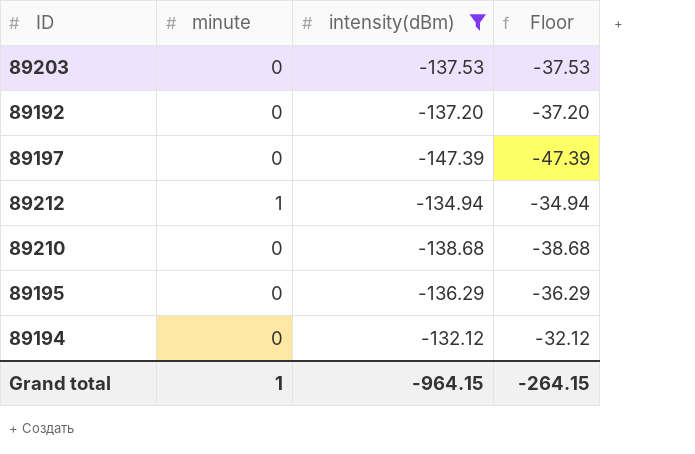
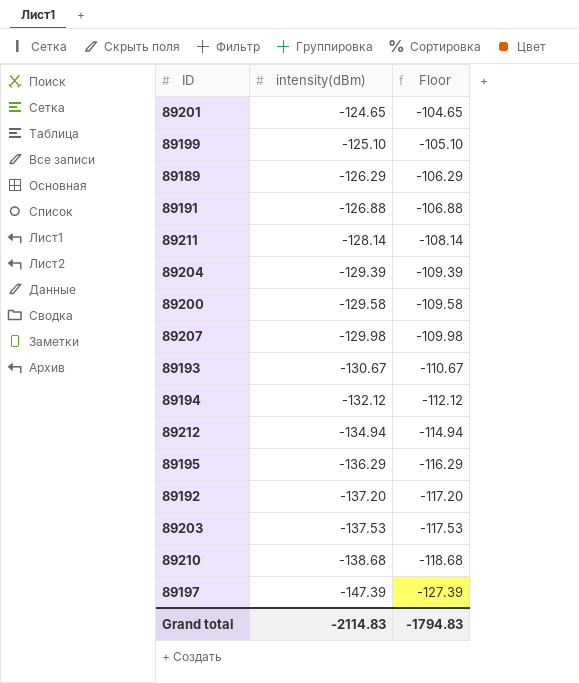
filter: intensity(dBm) <= -132.12 -> none
row order: none -> intensity(dBm) descending
column minute | position: 2 -> none
column Floor | formula: [intensity(dBm)] + 100 -> [intensity(dBm)] + 20
Grand total | intensity(dBm): -964.15 -> -2114.83
Grand total | Floor: -264.15 -> -1794.83

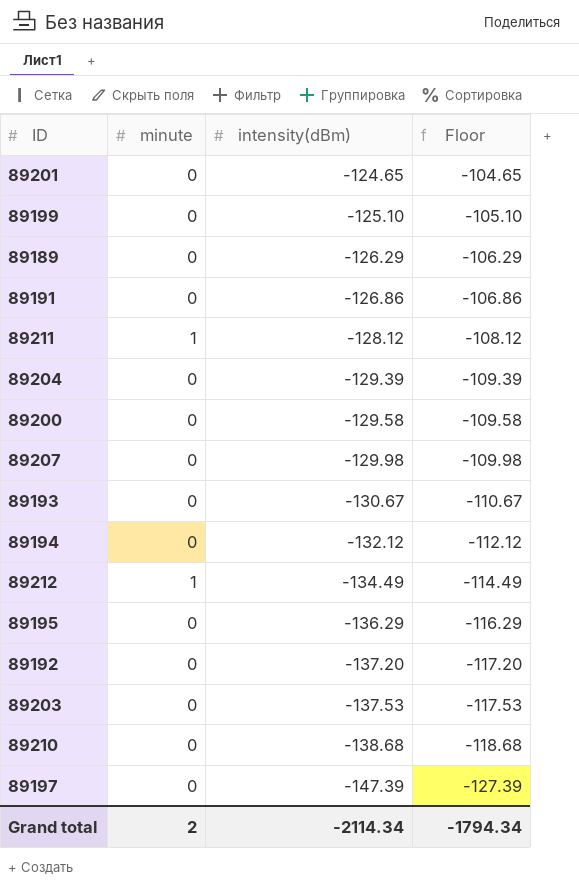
column minute | position: none -> 2
89191 | intensity(dBm): -126.88 -> -126.86
89191 | Floor: -106.88 -> -106.86
89211 | intensity(dBm): -128.14 -> -128.12
89211 | Floor: -108.14 -> -108.12
89212 | intensity(dBm): -134.94 -> -134.49
89212 | Floor: -114.94 -> -114.49
Grand total | intensity(dBm): -2114.83 -> -2114.34
Grand total | Floor: -1794.83 -> -1794.34

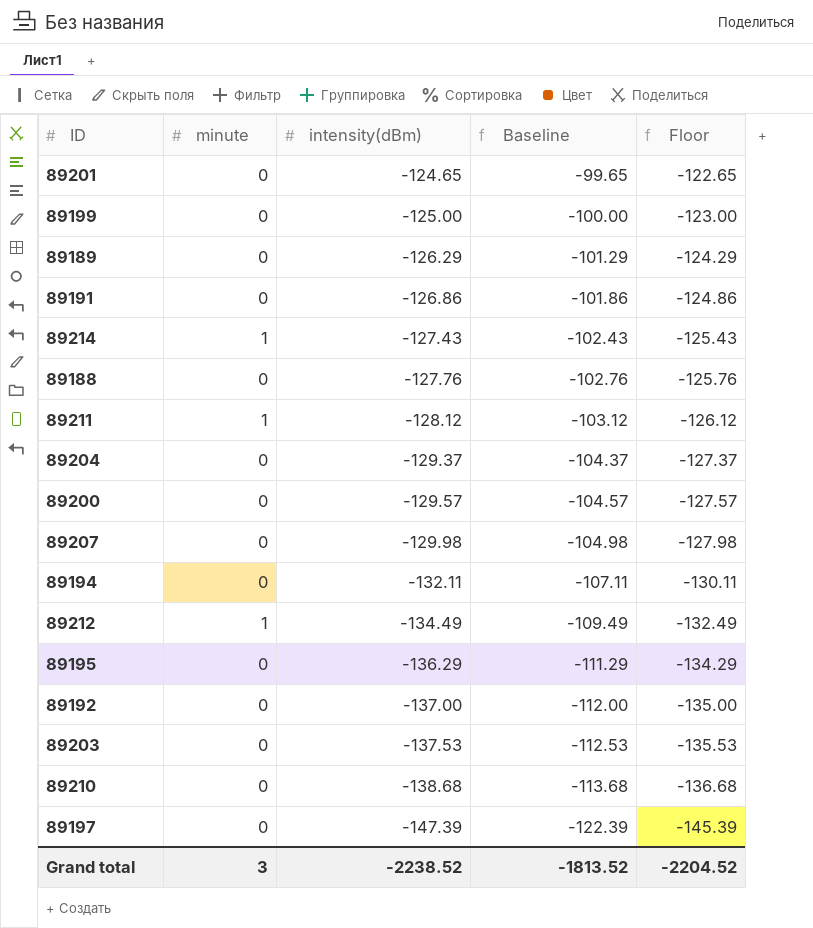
column Baseline | formula: none -> [intensity(dBm)] + 25
column Floor | formula: [intensity(dBm)] + 20 -> [intensity(dBm)] + 2
row 89193: 0 | -130.67 | -110.67 -> none
89199 | intensity(dBm): -125.10 -> -125.00
row 89214: none -> 1 | -127.43 | -102.43 | -125.43
row 89188: none -> 0 | -127.76 | -102.76 | -125.76
89204 | intensity(dBm): -129.39 -> -129.37
89200 | intensity(dBm): -129.58 -> -129.57
89194 | intensity(dBm): -132.12 -> -132.11
89192 | intensity(dBm): -137.20 -> -137.00
Grand total | minute: 2 -> 3
Grand total | intensity(dBm): -2114.34 -> -2238.52
Grand total | Floor: -1794.34 -> -2204.52

